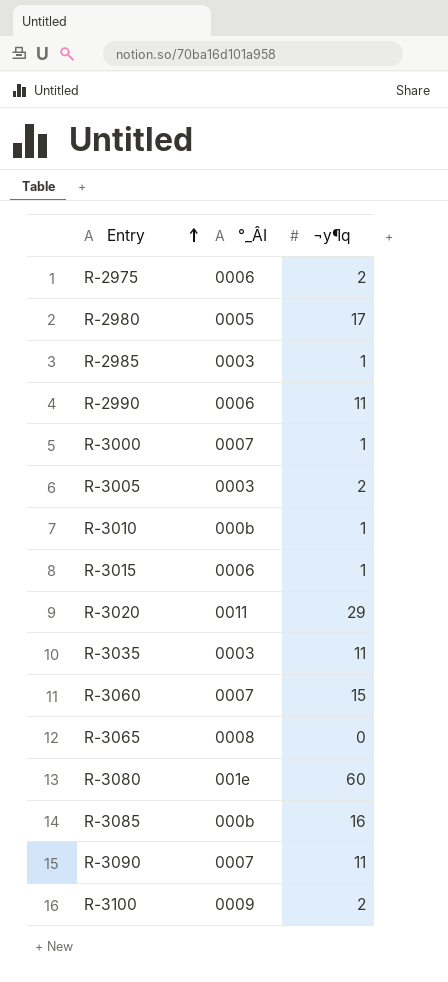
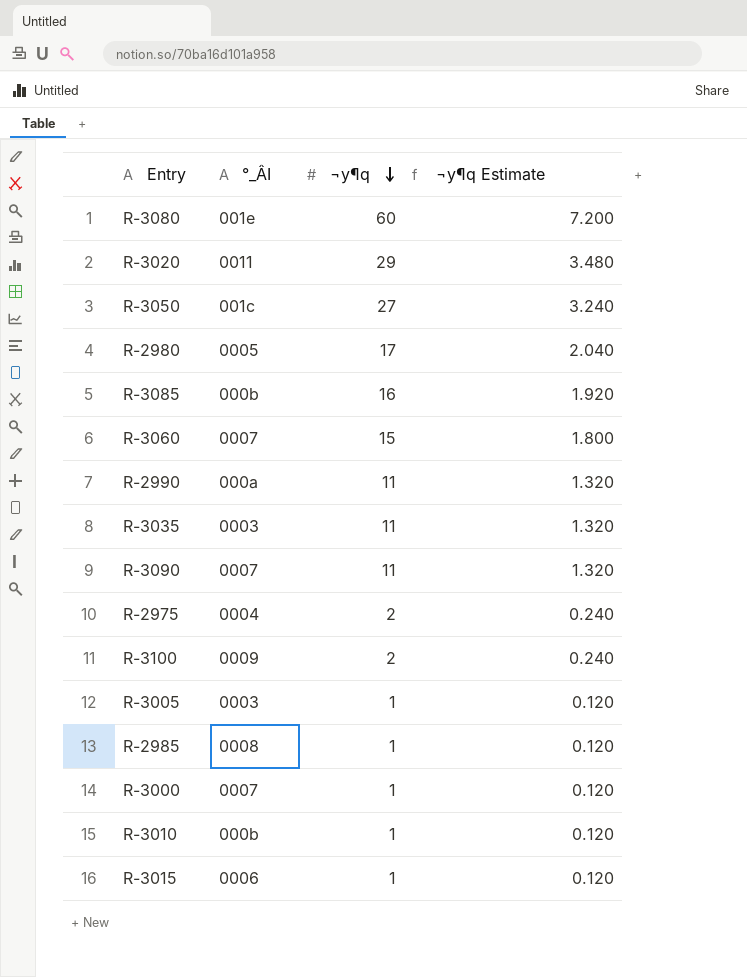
row order: Entry ascending -> ¬y¶q descending
column ¬y¶q Estimate | formula: none -> [¬y¶q] * 0.12
row R-3065: 0008 | 0 -> none
row R-3050: none -> 001c | 27 | 3.240
R-2990 | °_ÂI: 0006 -> 000a
R-2975 | °_ÂI: 0006 -> 0004
R-3005 | ¬y¶q: 2 -> 1
R-2985 | °_ÂI: 0003 -> 0008

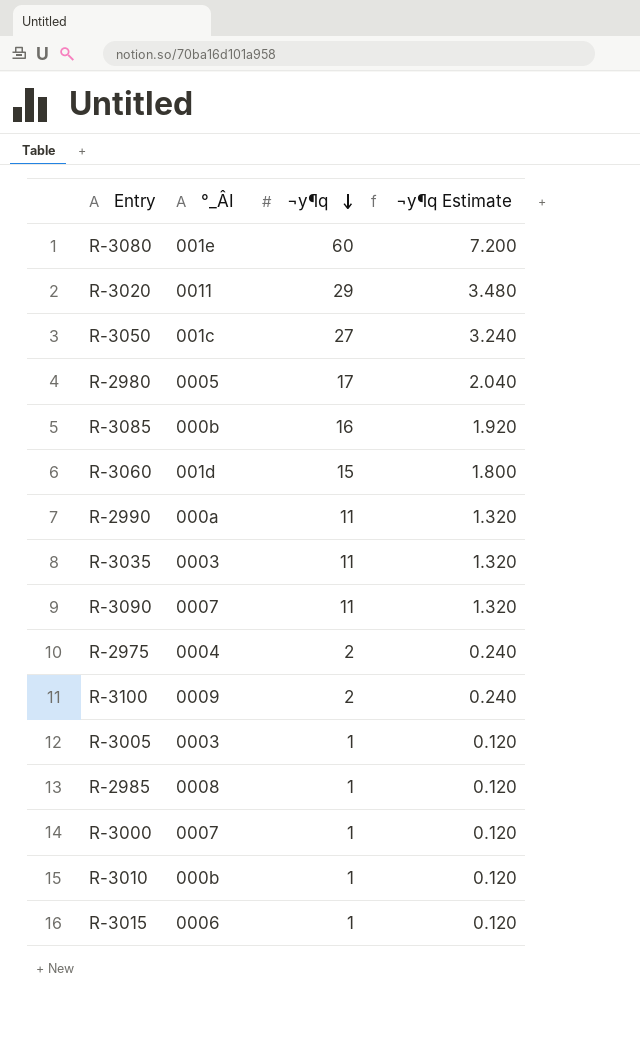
R-3060 | °_ÂI: 0007 -> 001d

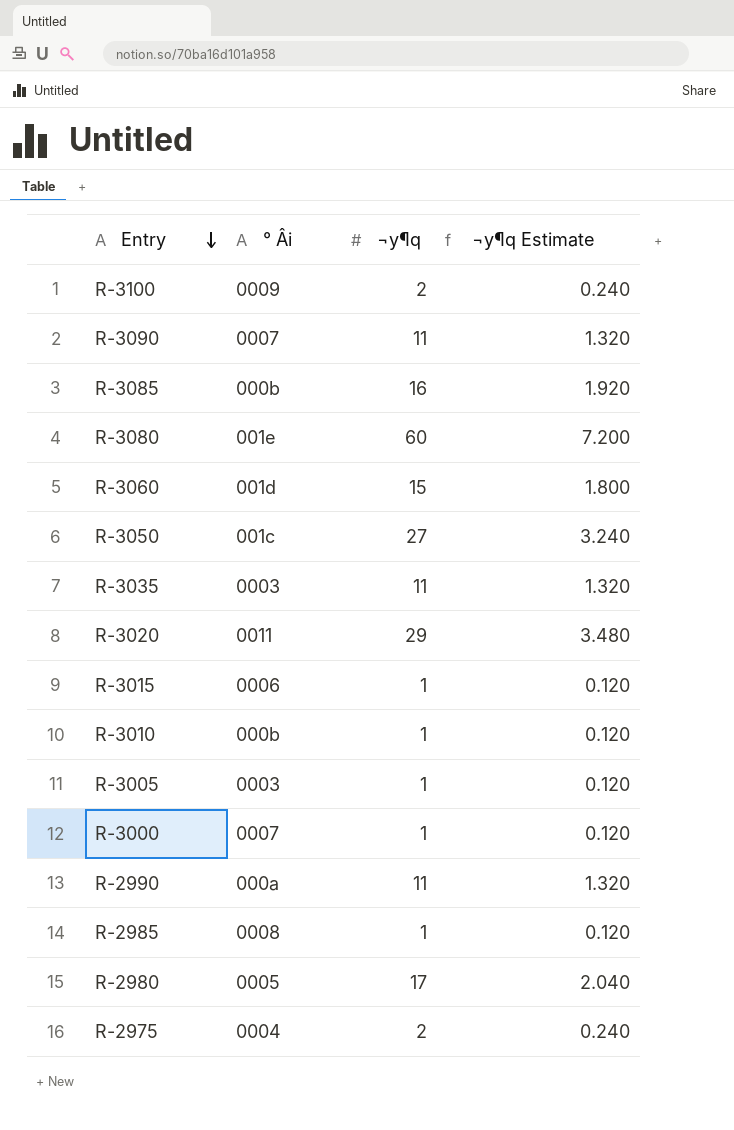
row order: ¬y¶q descending -> Entry descending
column name: °_ÂI -> ° Âi

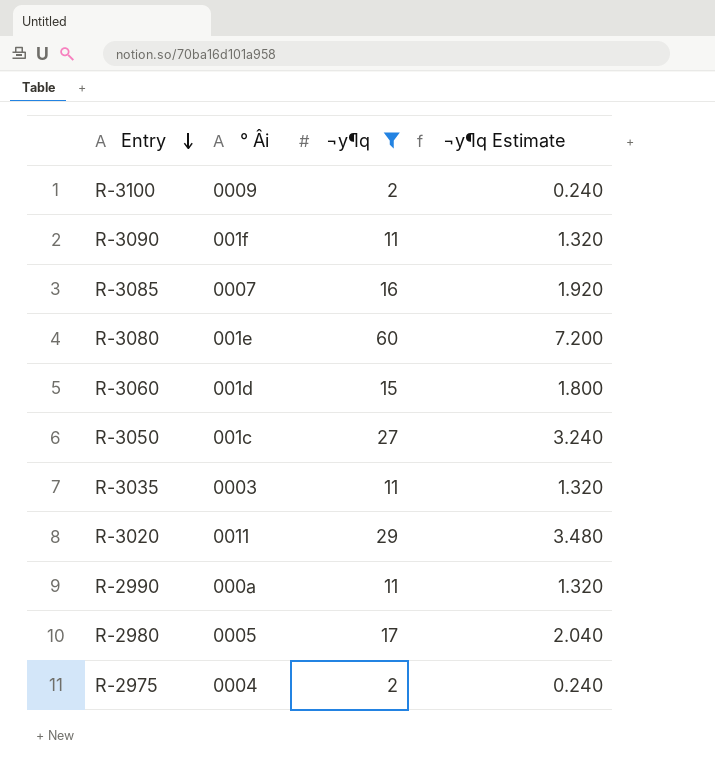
filter: none -> ¬y¶q != 1
R-3090 | ° Âi: 0007 -> 001f
R-3085 | ° Âi: 000b -> 0007

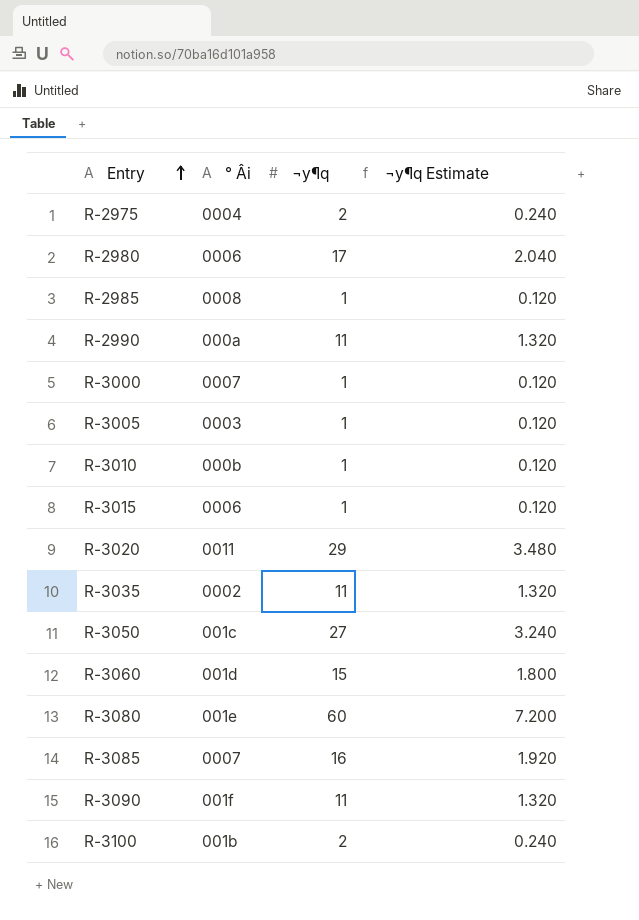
filter: ¬y¶q != 1 -> none
row order: Entry descending -> Entry ascending
R-2980 | ° Âi: 0005 -> 0006
R-3035 | ° Âi: 0003 -> 0002
R-3100 | ° Âi: 0009 -> 001b

